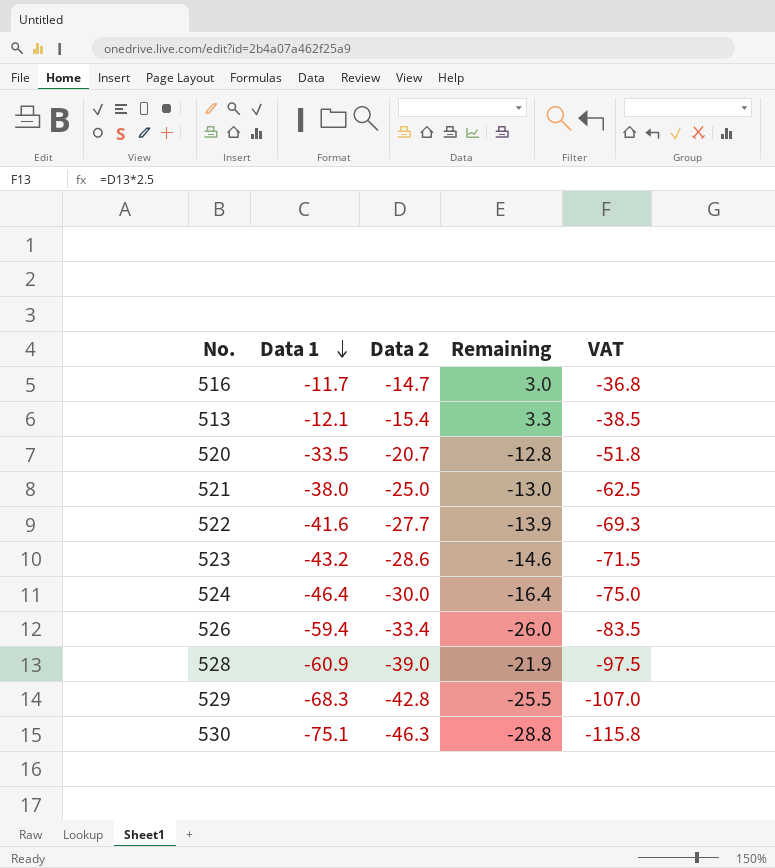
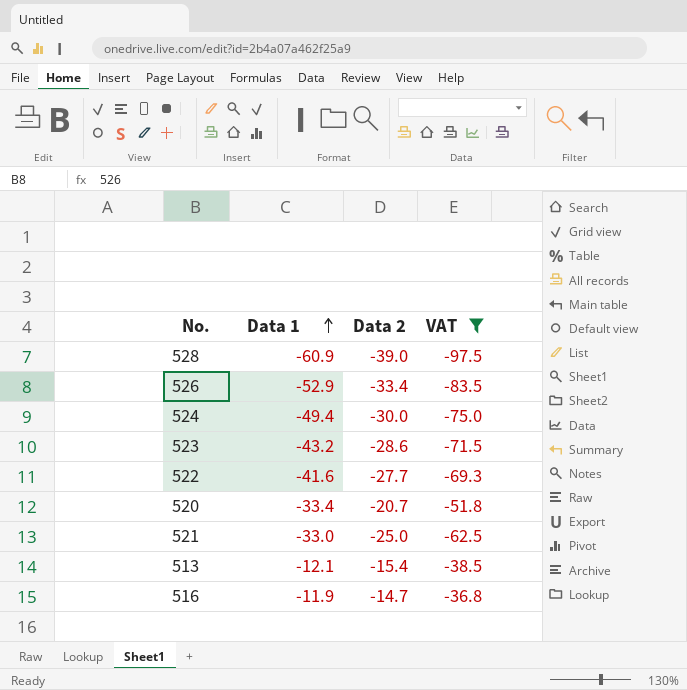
filter: none -> VAT >= -97.5
row order: Data 1 descending -> Data 1 ascending
column Remaining | formula: [Data 1] - [Data 2] -> none
526 | Data 1: -59.4 -> -52.9
524 | Data 1: -46.4 -> -49.4
520 | Data 1: -33.5 -> -33.4
521 | Data 1: -38.0 -> -33.0
516 | Data 1: -11.7 -> -11.9

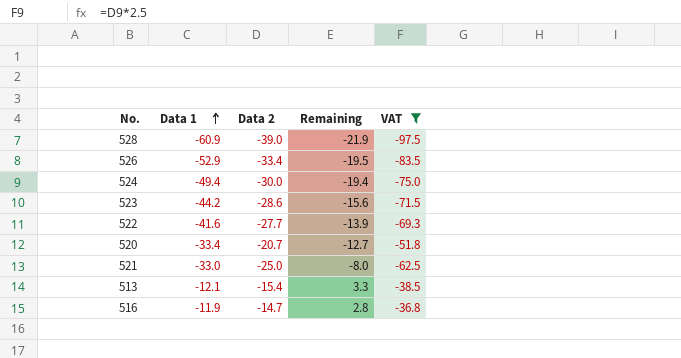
column Remaining | formula: none -> [Data 1] - [Data 2]
523 | Data 1: -43.2 -> -44.2

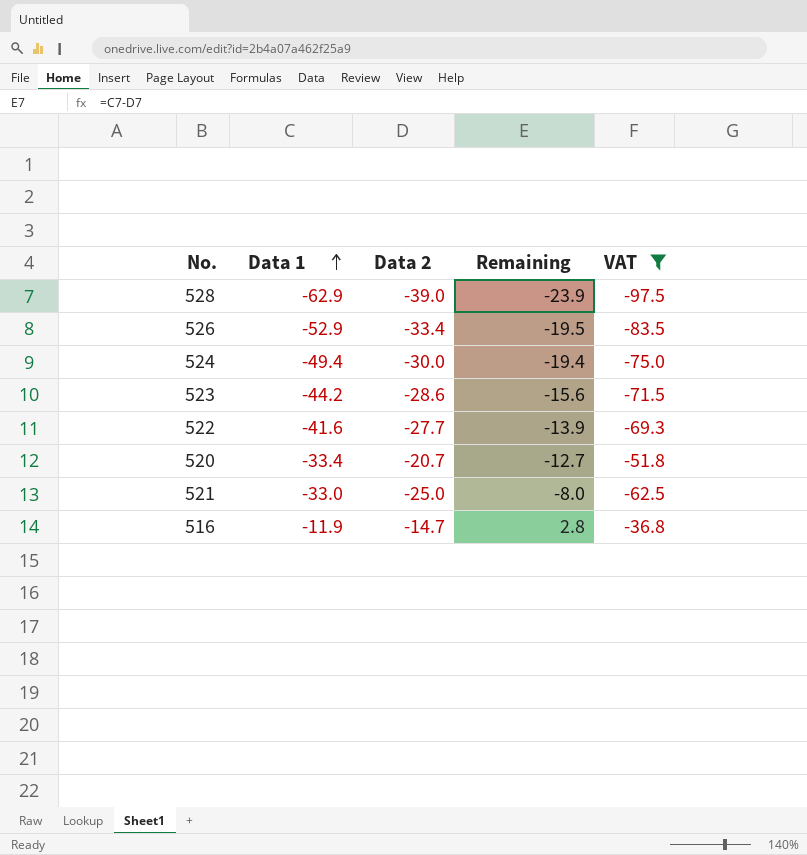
row 513: -12.1 | -15.4 | 3.3 | -38.5 -> none
528 | Data 1: -60.9 -> -62.9
528 | Remaining: -21.9 -> -23.9

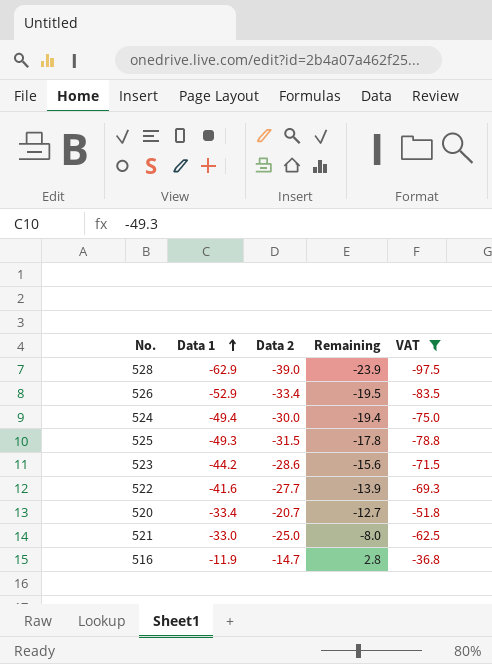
row 525: none -> -49.3 | -31.5 | -17.8 | -78.8

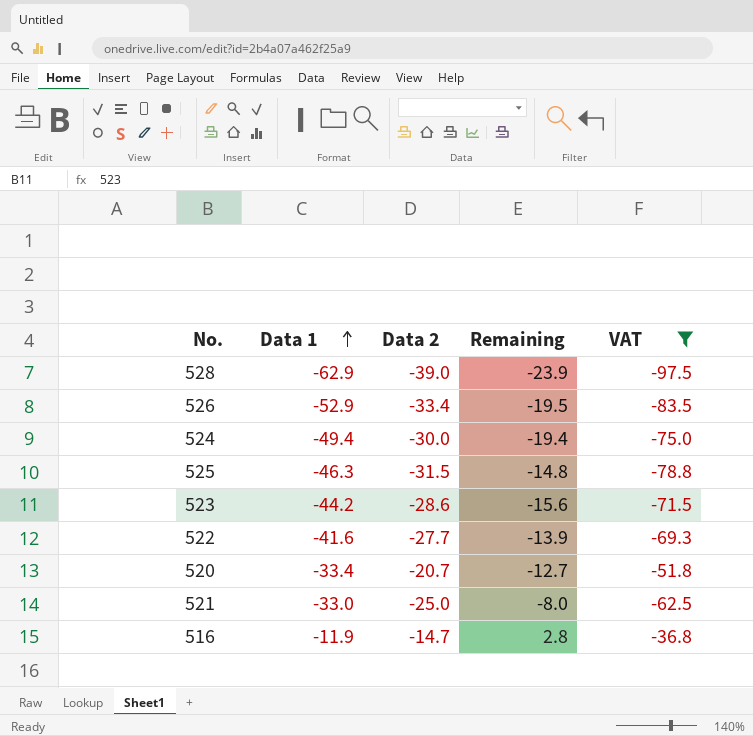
525 | Data 1: -49.3 -> -46.3
525 | Remaining: -17.8 -> -14.8

